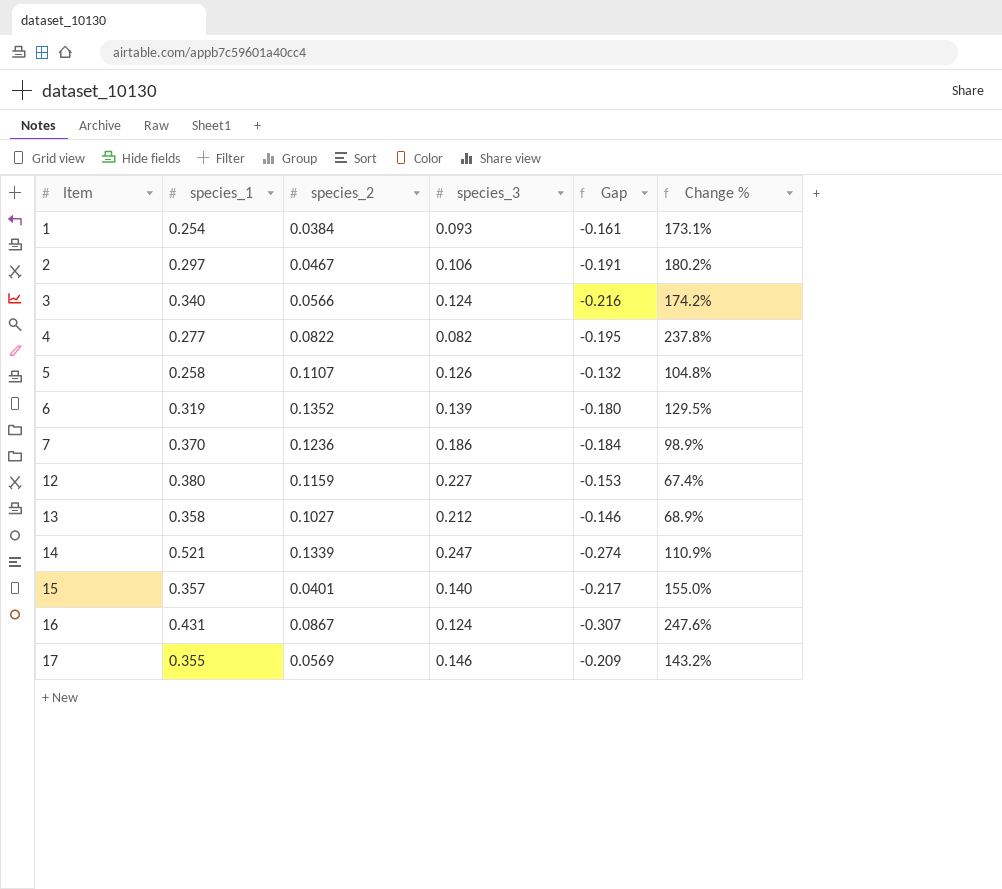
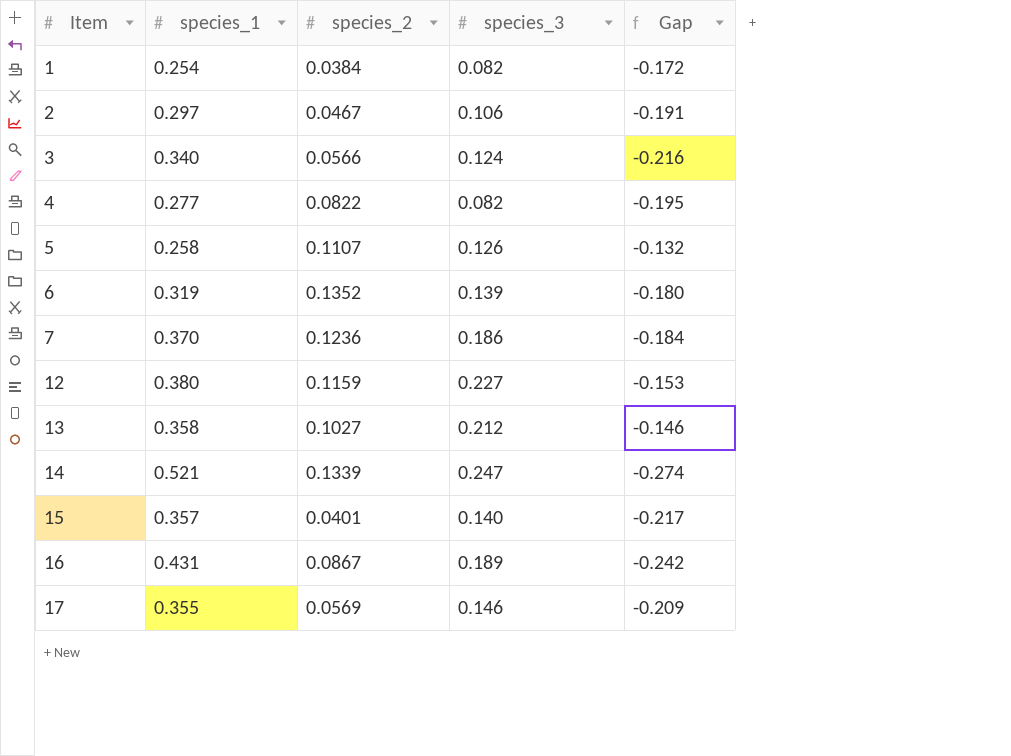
column Change % | formula: ([species_1] - [species_3]) / [species_3] -> none
1 | species_3: 0.093 -> 0.082
1 | Gap: -0.161 -> -0.172
16 | species_3: 0.124 -> 0.189
16 | Gap: -0.307 -> -0.242

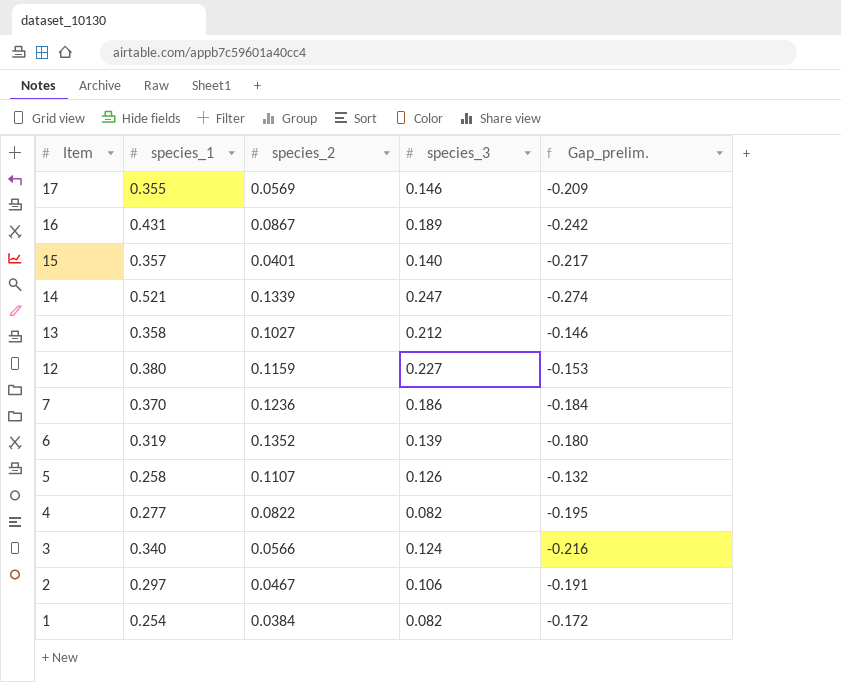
row order: Item ascending -> Item descending
column name: Gap -> Gap_prelim.

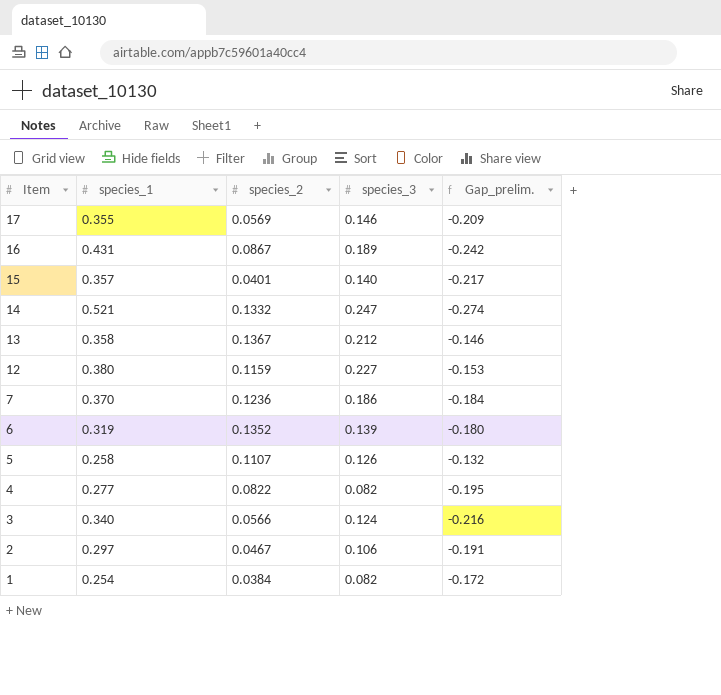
14 | species_2: 0.1339 -> 0.1332
13 | species_2: 0.1027 -> 0.1367

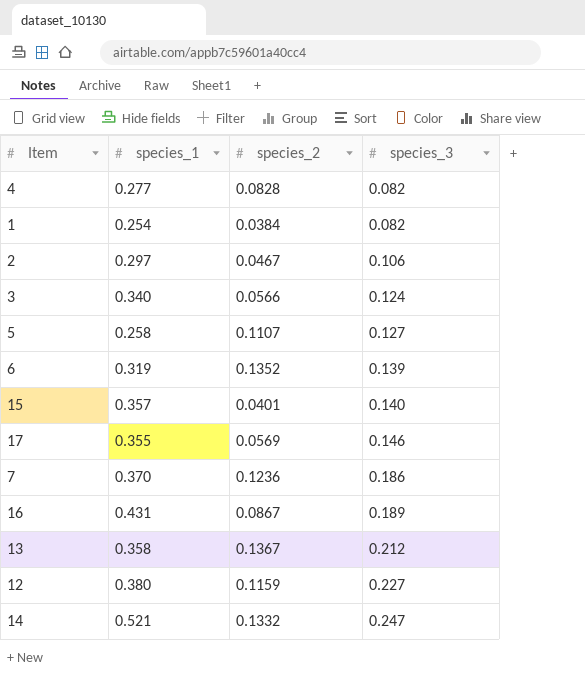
row order: Item descending -> species_3 ascending
column Gap_prelim. | formula: [species_3] - [species_1] -> none
4 | species_2: 0.0822 -> 0.0828
5 | species_3: 0.126 -> 0.127

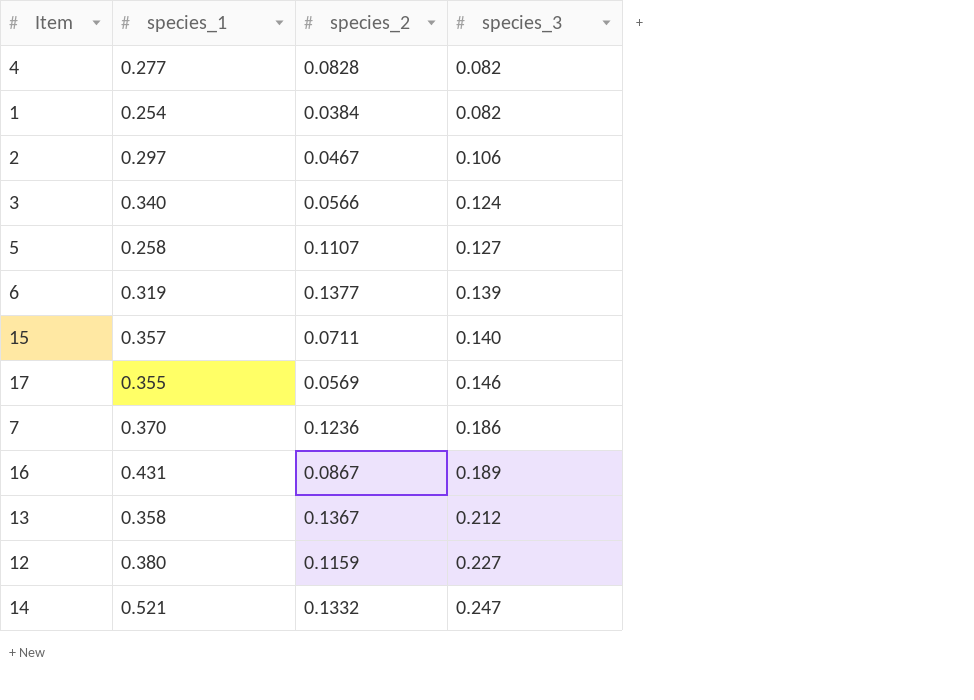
6 | species_2: 0.1352 -> 0.1377
15 | species_2: 0.0401 -> 0.0711

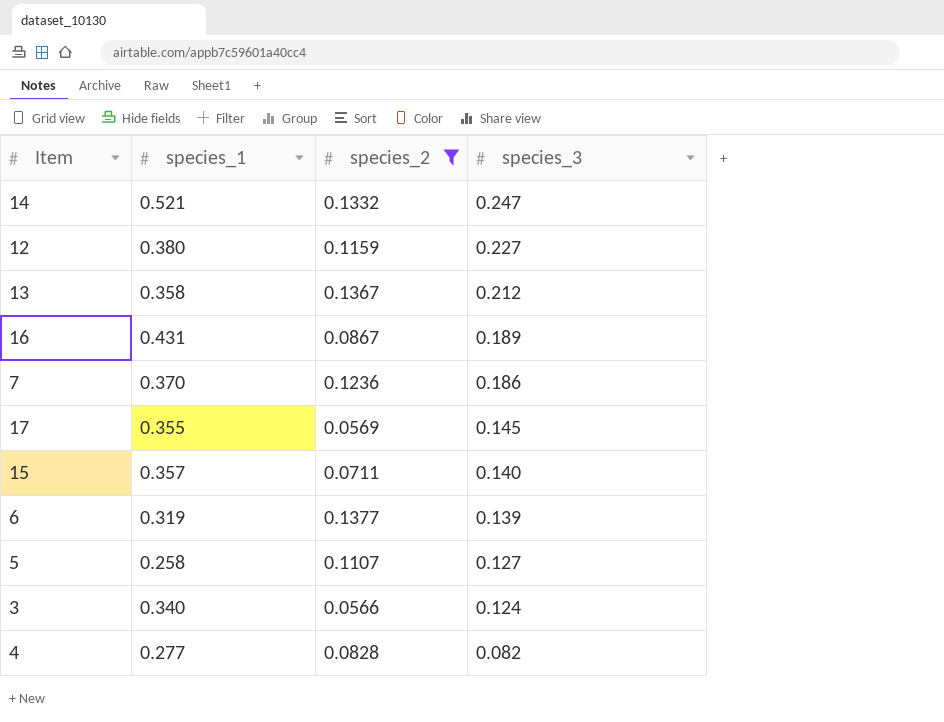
filter: none -> species_2 >= 0.0566
row order: species_3 ascending -> species_3 descending
17 | species_3: 0.146 -> 0.145

